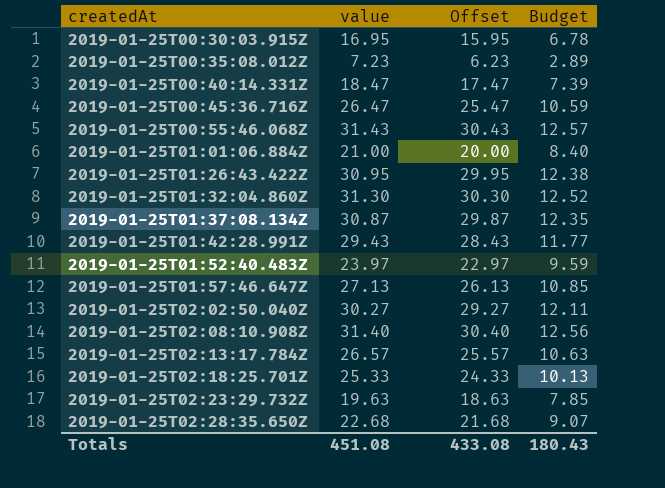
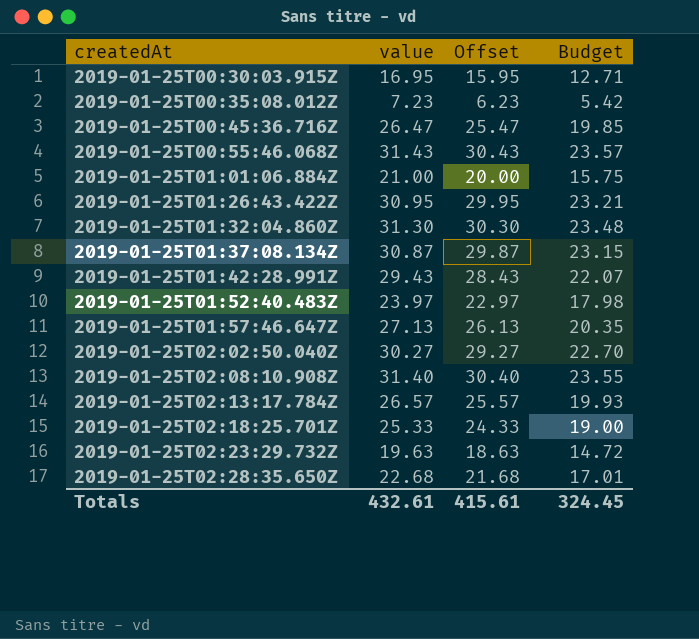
column Budget | formula: [value] * 0.4 -> [value] * 0.75
row 2019-01-25T00:40:14.331Z: 18.47 | 17.47 | 7.39 -> none
Totals | value: 451.08 -> 432.61
Totals | Offset: 433.08 -> 415.61
Totals | Budget: 180.43 -> 324.45

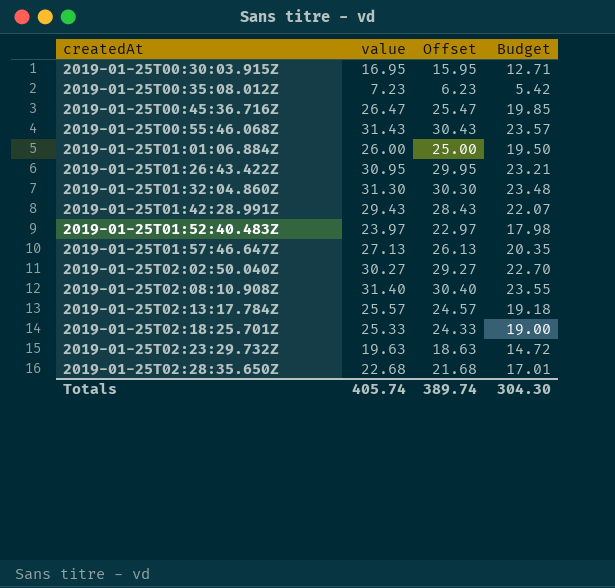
row 2019-01-25T01:37:08.134Z: 30.87 | 29.87 | 23.15 -> none
2019-01-25T01:01:06.884Z | value: 21.00 -> 26.00
2019-01-25T01:01:06.884Z | Offset: 20.00 -> 25.00
2019-01-25T01:01:06.884Z | Budget: 15.75 -> 19.50
2019-01-25T02:13:17.784Z | value: 26.57 -> 25.57
2019-01-25T02:13:17.784Z | Offset: 25.57 -> 24.57
2019-01-25T02:13:17.784Z | Budget: 19.93 -> 19.18
Totals | value: 432.61 -> 405.74
Totals | Offset: 415.61 -> 389.74
Totals | Budget: 324.45 -> 304.30

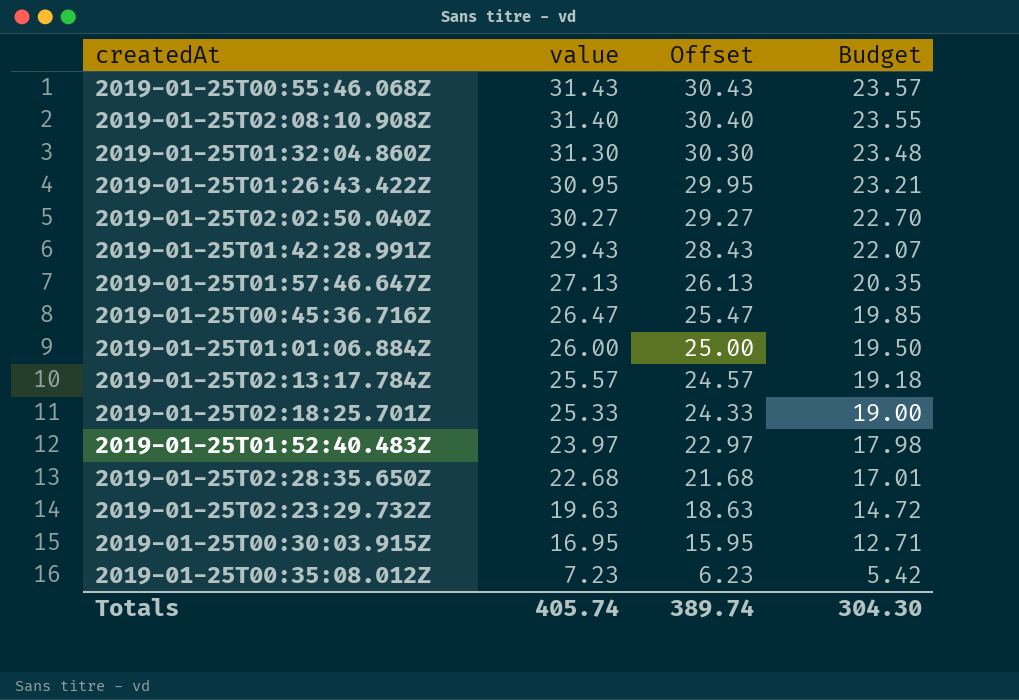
row order: createdAt ascending -> value descending

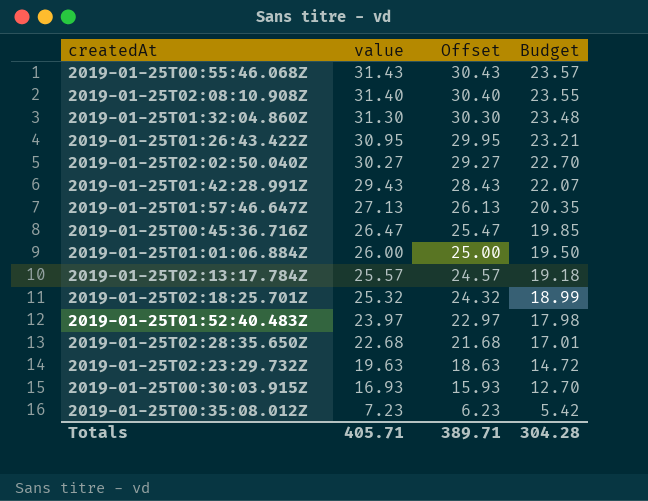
2019-01-25T02:18:25.701Z | value: 25.33 -> 25.32
2019-01-25T02:18:25.701Z | Offset: 24.33 -> 24.32
2019-01-25T02:18:25.701Z | Budget: 19.00 -> 18.99
2019-01-25T00:30:03.915Z | value: 16.95 -> 16.93
2019-01-25T00:30:03.915Z | Offset: 15.95 -> 15.93
2019-01-25T00:30:03.915Z | Budget: 12.71 -> 12.70
Totals | value: 405.74 -> 405.71
Totals | Offset: 389.74 -> 389.71
Totals | Budget: 304.30 -> 304.28

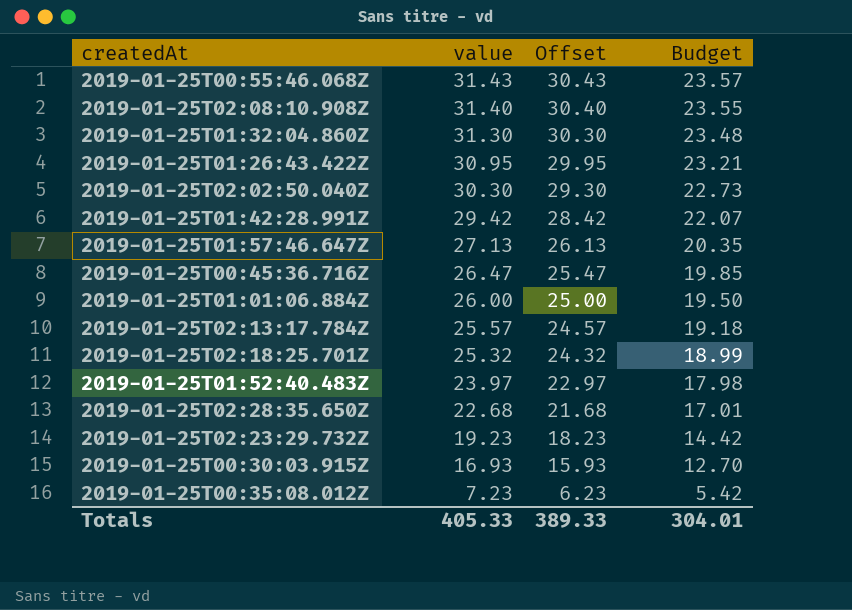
2019-01-25T02:02:50.040Z | value: 30.27 -> 30.30
2019-01-25T02:02:50.040Z | Offset: 29.27 -> 29.30
2019-01-25T02:02:50.040Z | Budget: 22.70 -> 22.73
2019-01-25T01:42:28.991Z | value: 29.43 -> 29.42
2019-01-25T01:42:28.991Z | Offset: 28.43 -> 28.42
2019-01-25T02:23:29.732Z | value: 19.63 -> 19.23
2019-01-25T02:23:29.732Z | Offset: 18.63 -> 18.23
2019-01-25T02:23:29.732Z | Budget: 14.72 -> 14.42
Totals | value: 405.71 -> 405.33
Totals | Offset: 389.71 -> 389.33
Totals | Budget: 304.28 -> 304.01

